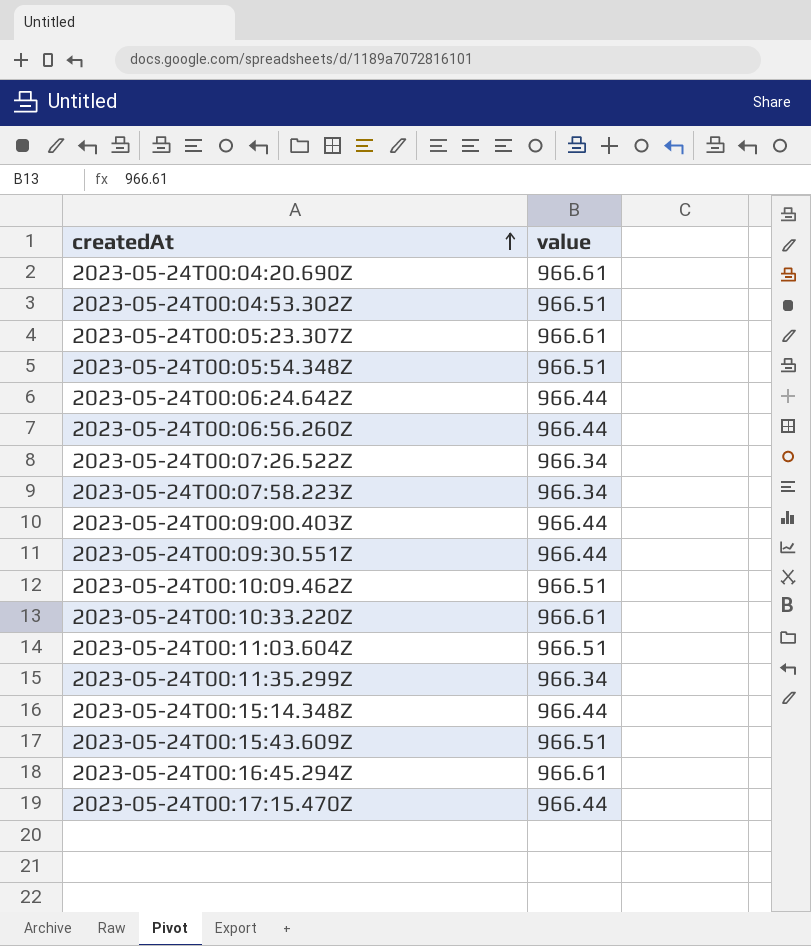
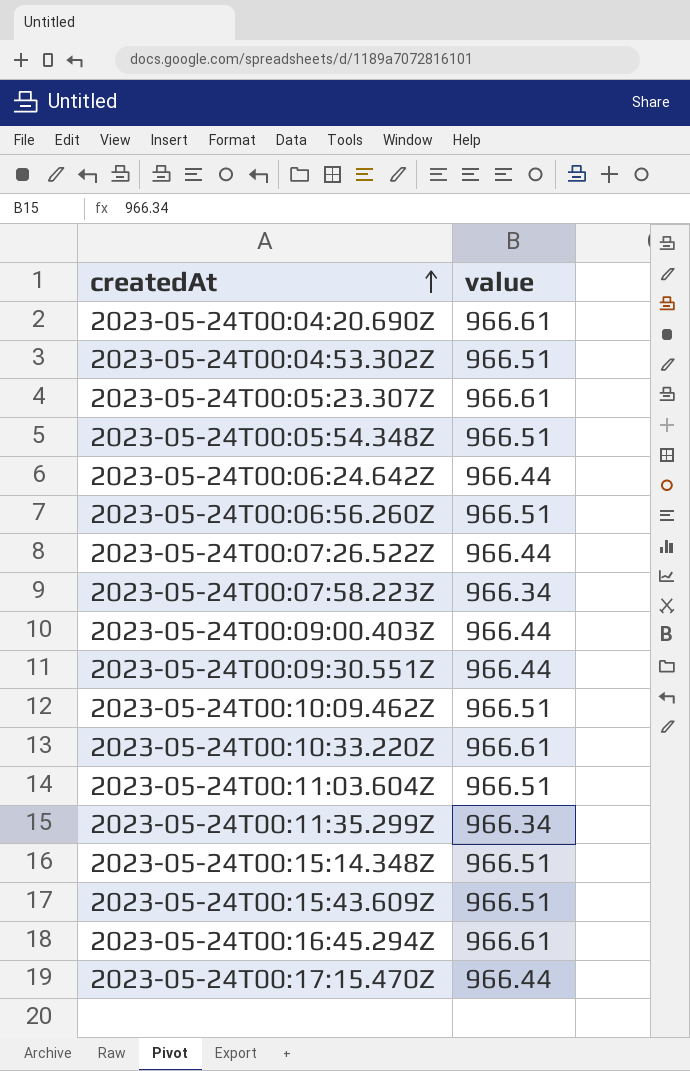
2023-05-24T00:06:56.260Z | value: 966.44 -> 966.51
2023-05-24T00:07:26.522Z | value: 966.34 -> 966.44
2023-05-24T00:15:14.348Z | value: 966.44 -> 966.51

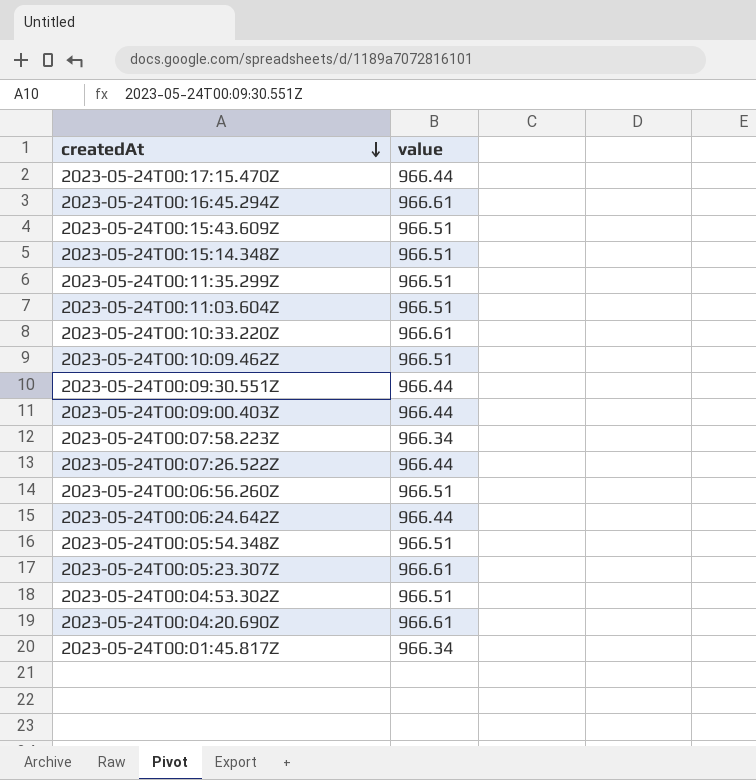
row order: createdAt ascending -> createdAt descending
2023-05-24T00:11:35.299Z | value: 966.34 -> 966.51
row 2023-05-24T00:01:45.817Z: none -> 966.34

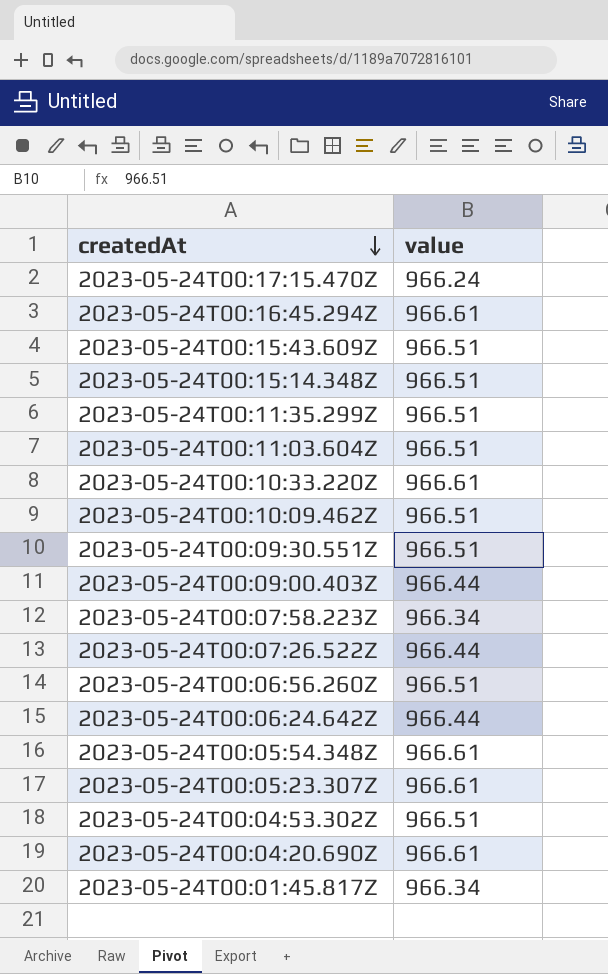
2023-05-24T00:17:15.470Z | value: 966.44 -> 966.24
2023-05-24T00:09:30.551Z | value: 966.44 -> 966.51
2023-05-24T00:05:54.348Z | value: 966.51 -> 966.61

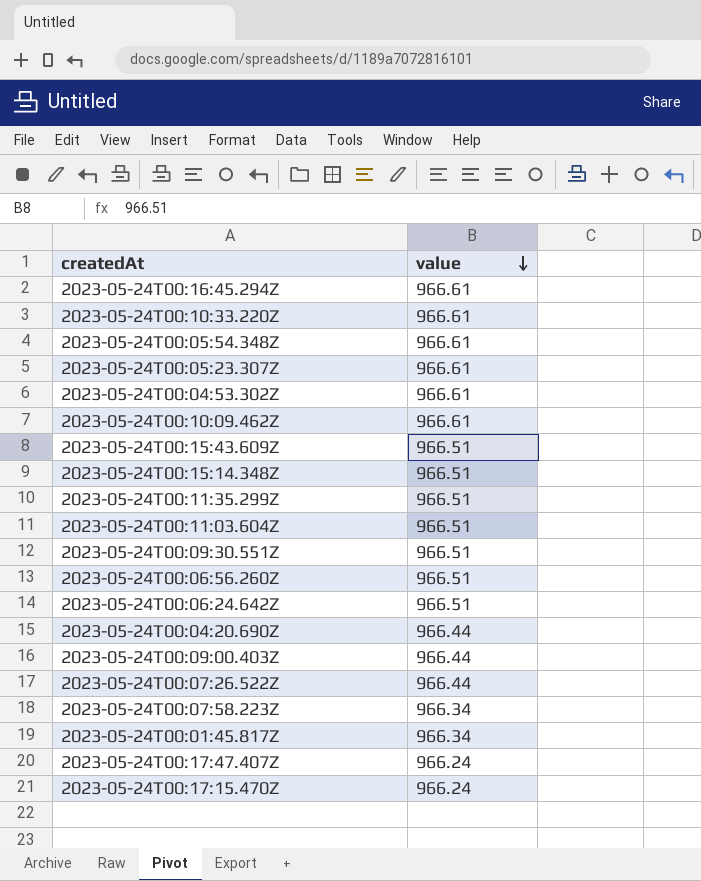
row order: createdAt descending -> value descending
2023-05-24T00:04:53.302Z | value: 966.51 -> 966.61
2023-05-24T00:10:09.462Z | value: 966.51 -> 966.61
2023-05-24T00:06:24.642Z | value: 966.44 -> 966.51
2023-05-24T00:04:20.690Z | value: 966.61 -> 966.44
row 2023-05-24T00:17:47.407Z: none -> 966.24

